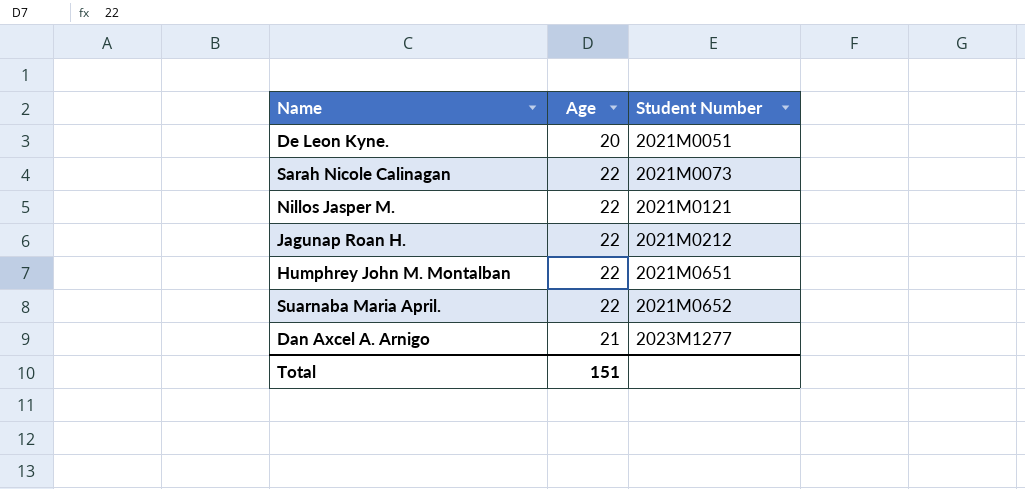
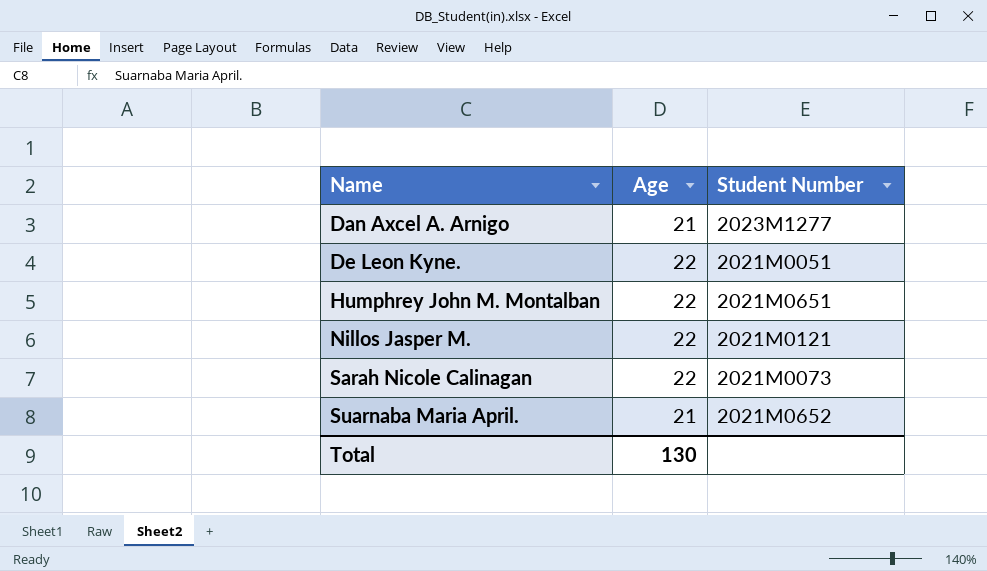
row order: Student Number ascending -> Name ascending
row Jagunap Roan H.: 22 | 2021M0212 -> none
De Leon Kyne. | Age: 20 -> 22
Suarnaba Maria April. | Age: 22 -> 21
Total | Age: 151 -> 130

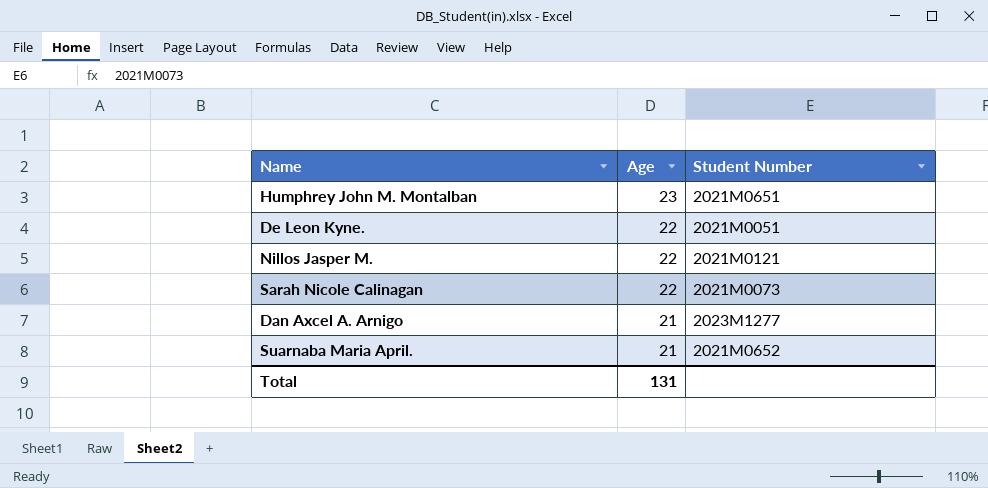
row order: Name ascending -> Age descending
Humphrey John M. Montalban | Age: 22 -> 23
Total | Age: 130 -> 131

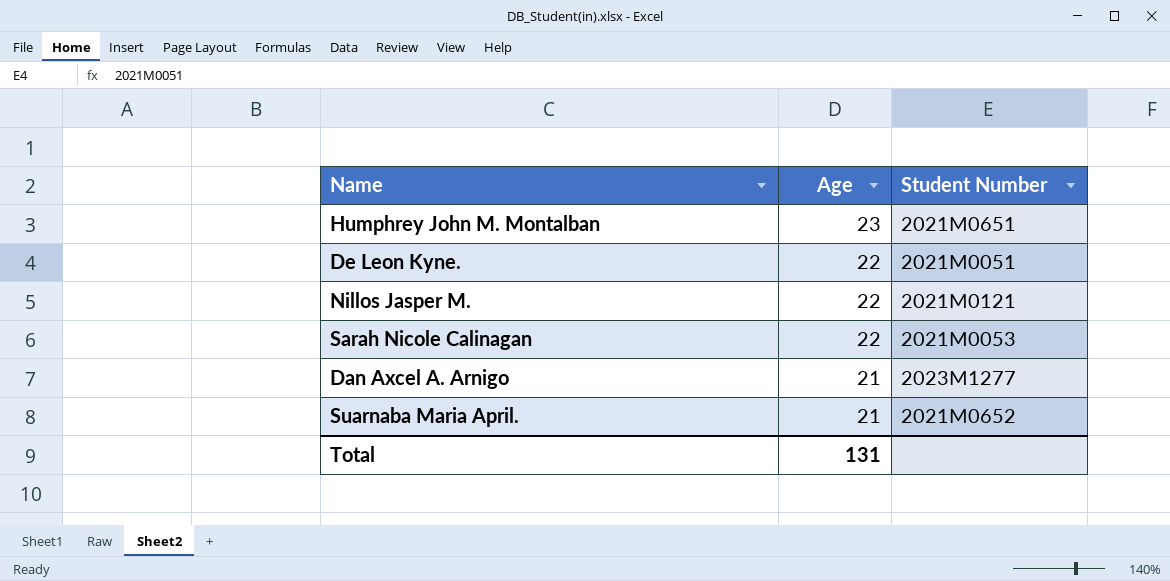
Sarah Nicole Calinagan | Student Number: 2021M0073 -> 2021M0053

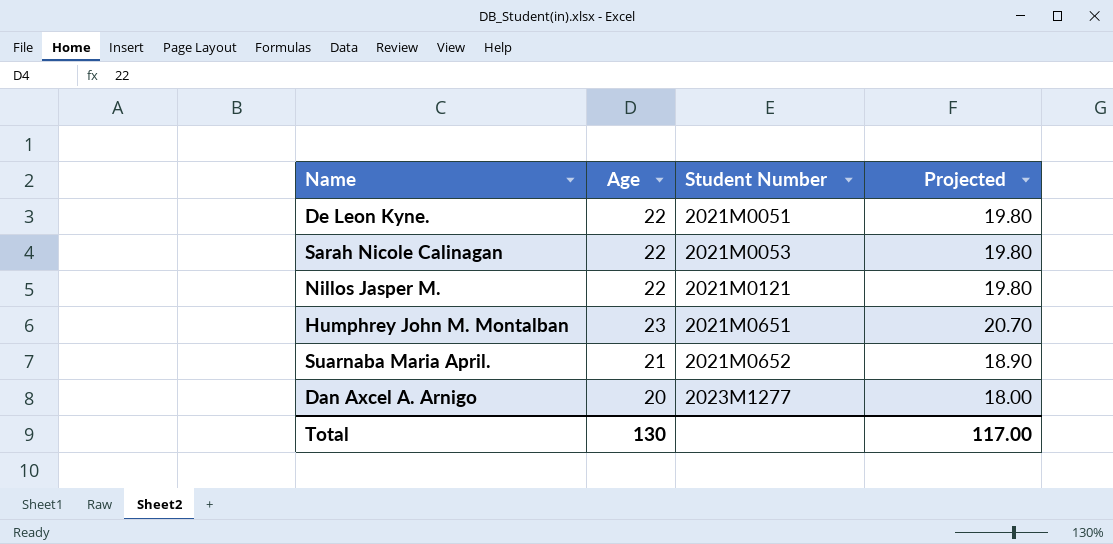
row order: Age descending -> Student Number ascending
column Projected | formula: none -> [Age] * 0.9
Dan Axcel A. Arnigo | Age: 21 -> 20
Total | Age: 131 -> 130

